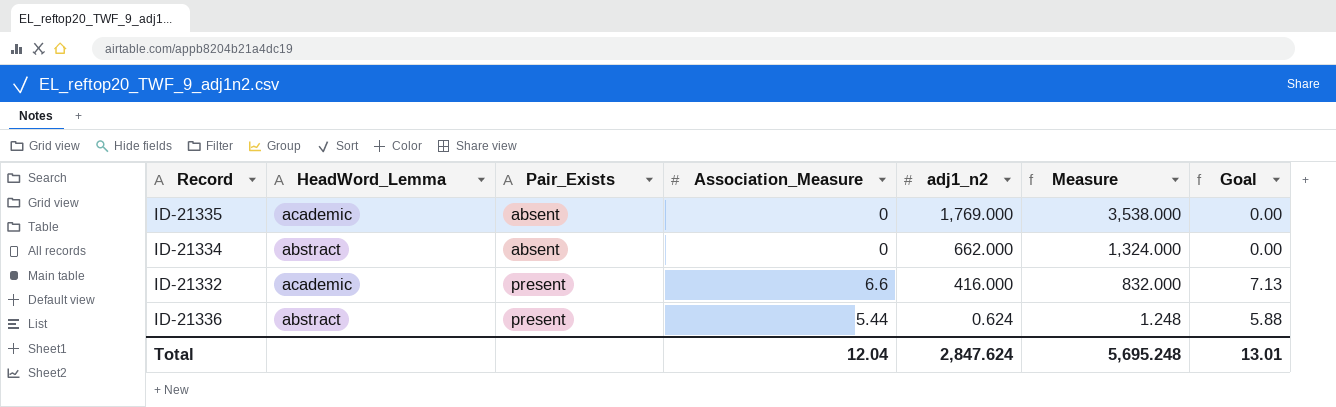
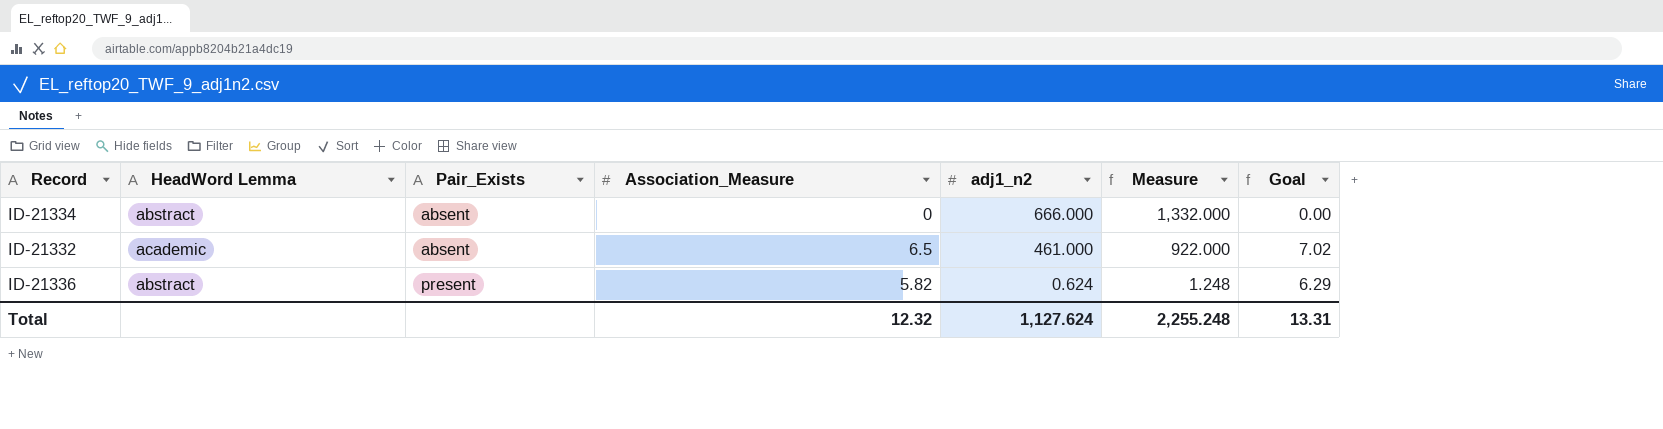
column name: HeadWord_Lemma -> HeadWord Lemma
row ID-21335: academic | absent | 0 | 1,769.000 | 3,538.000 | 0.00 -> none
ID-21334 | adj1_n2: 662.000 -> 666.000
ID-21334 | Measure: 1,324.000 -> 1,332.000
ID-21332 | Pair_Exists: present -> absent
ID-21332 | Association_Measure: 6.6 -> 6.5
ID-21332 | adj1_n2: 416.000 -> 461.000
ID-21332 | Measure: 832.000 -> 922.000
ID-21332 | Goal: 7.13 -> 7.02
ID-21336 | Association_Measure: 5.44 -> 5.82
ID-21336 | Goal: 5.88 -> 6.29
Total | Association_Measure: 12.04 -> 12.32
Total | adj1_n2: 2,847.624 -> 1,127.624
Total | Measure: 5,695.248 -> 2,255.248
Total | Goal: 13.01 -> 13.31

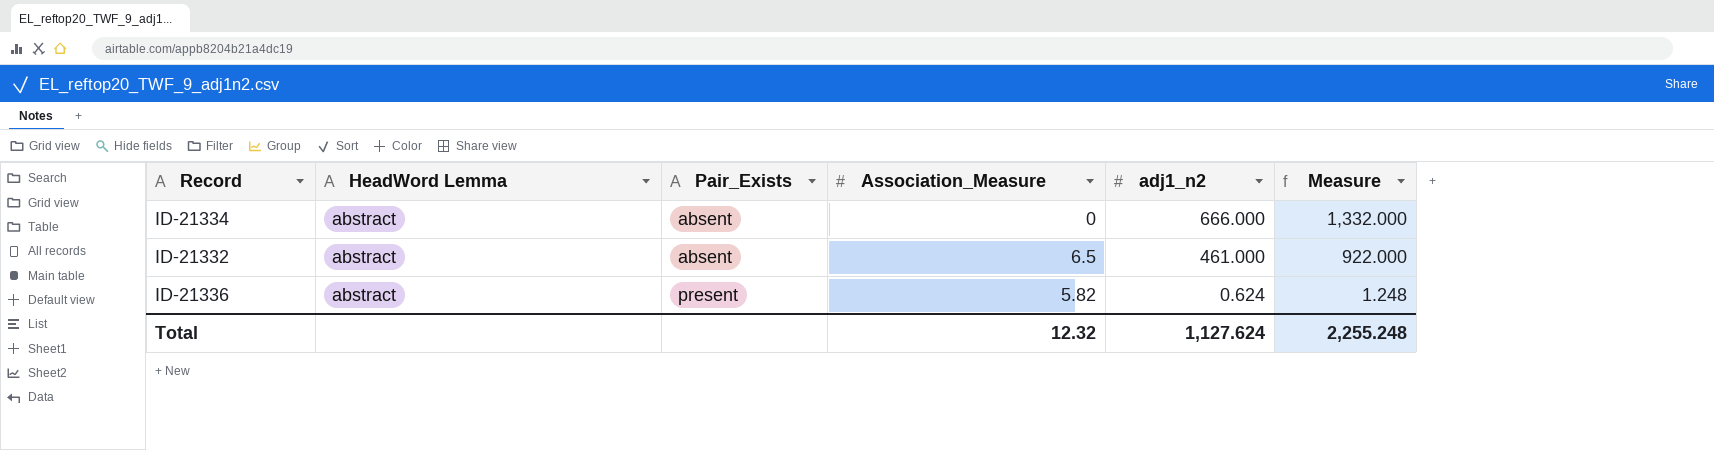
column Goal | formula: [Association_Measure] * 1.08 -> none
ID-21332 | HeadWord Lemma: academic -> abstract

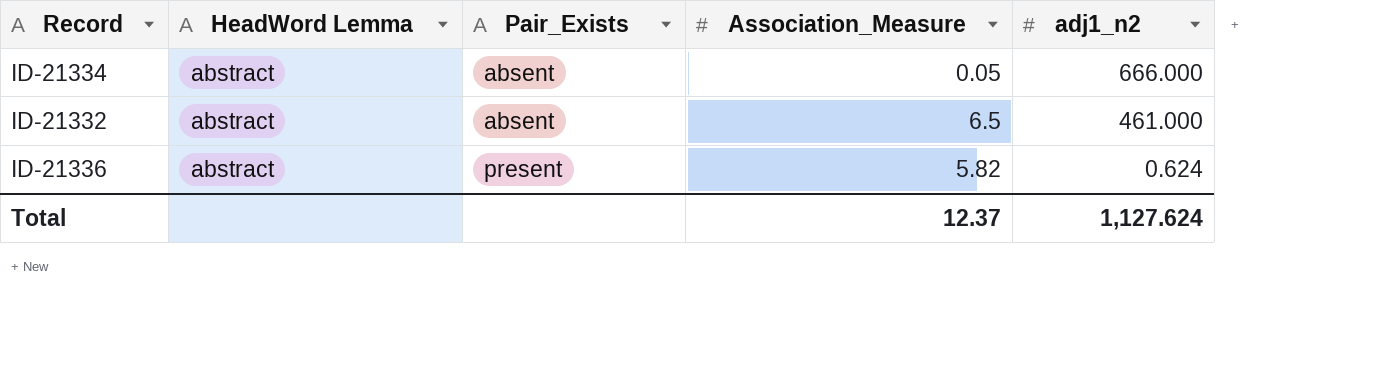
column Measure | formula: [adj1_n2] * 2 -> none
ID-21334 | Association_Measure: 0 -> 0.05
Total | Association_Measure: 12.32 -> 12.37

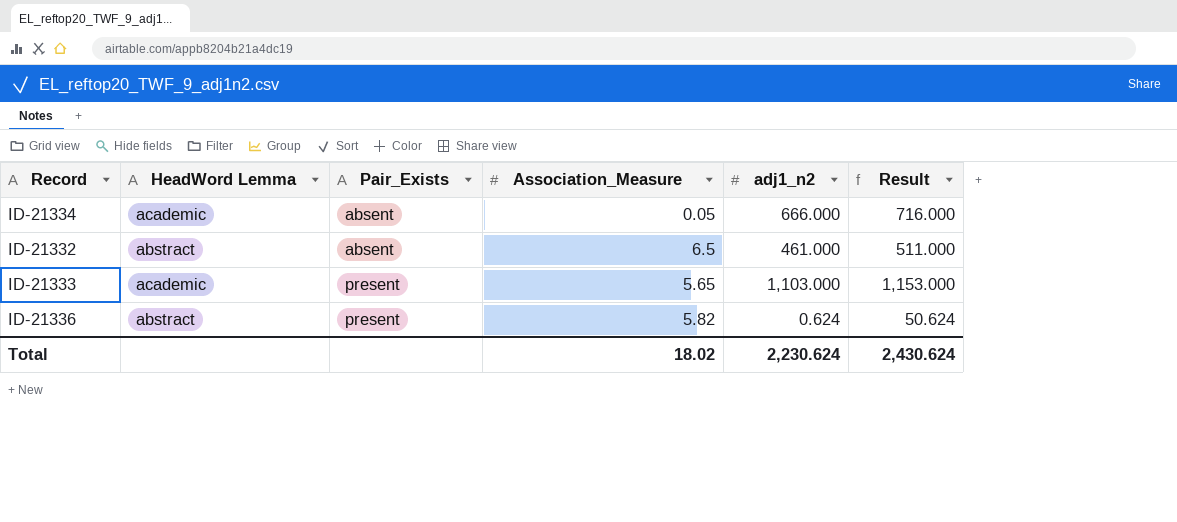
column Result | formula: none -> [adj1_n2] + 50
ID-21334 | HeadWord Lemma: abstract -> academic
row ID-21333: none -> academic | present | 5.65 | 1,103.000 | 1,153.000
Total | Association_Measure: 12.37 -> 18.02
Total | adj1_n2: 1,127.624 -> 2,230.624

